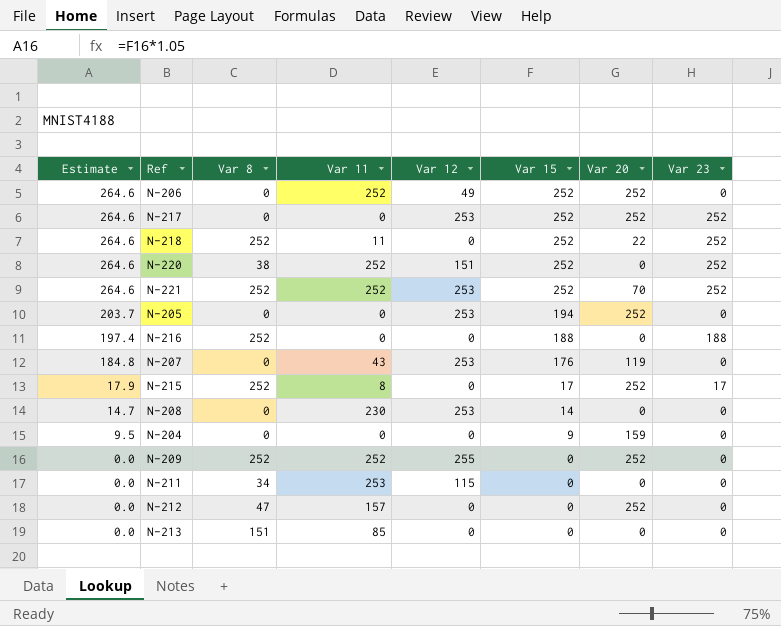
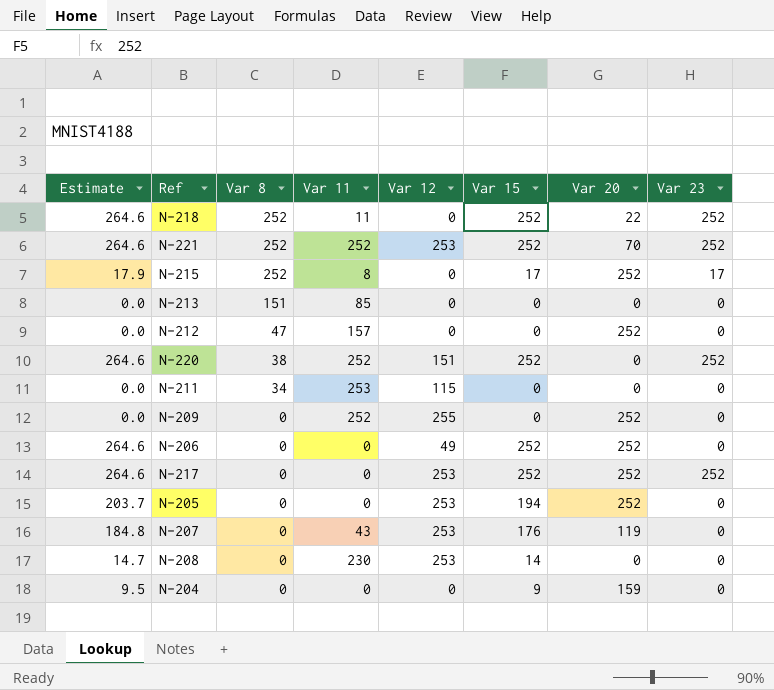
row order: Estimate descending -> Var 8 descending
row N-216: 197.4 | 252 | 0 | 0 | 188 | 0 | 188 -> none
N-209 | Var 8: 252 -> 0
N-206 | Var 11: 252 -> 0

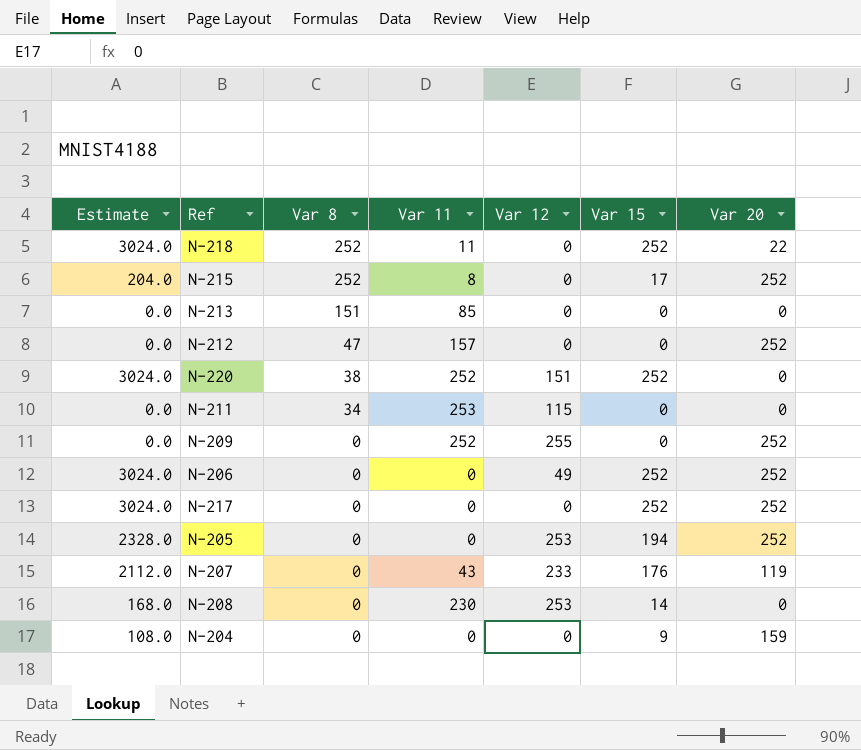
column Var 23 | position: 8 -> none
column Estimate | formula: [Var 15] * 1.05 -> [Var 15] * 12
row N-221: 264.6 | 252 | 252 | 253 | 252 | 70 | 252 -> none
N-217 | Var 12: 253 -> 0
N-207 | Var 12: 253 -> 233

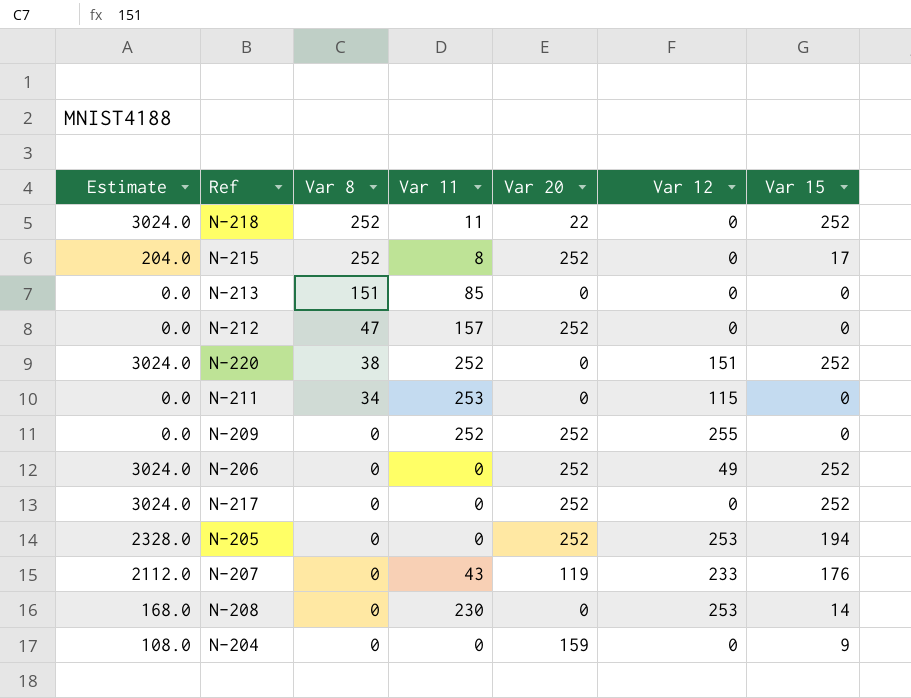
column Var 20 | position: 7 -> 5

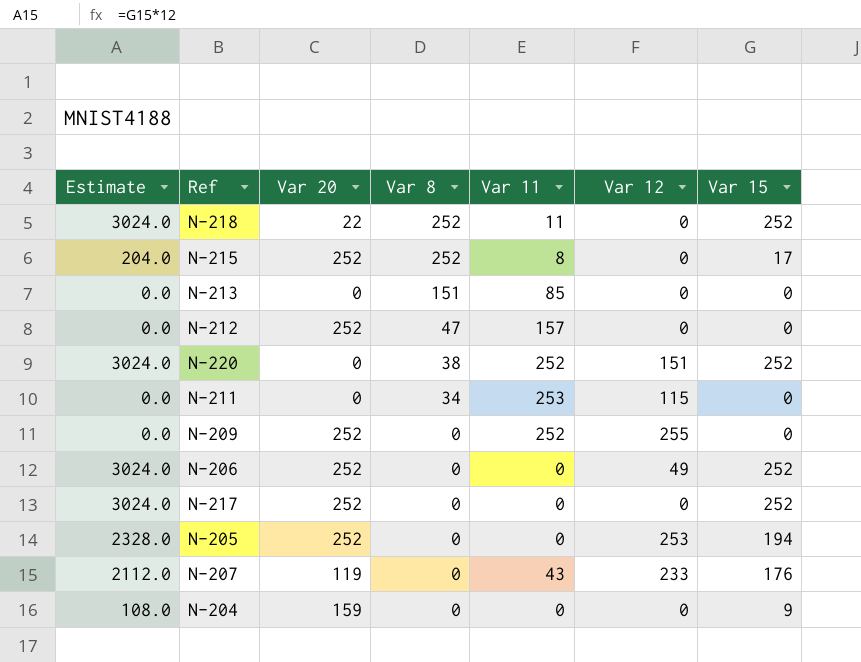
column Var 20 | position: 5 -> 3
row N-208: 168.0 | 0 | 230 | 0 | 253 | 14 -> none

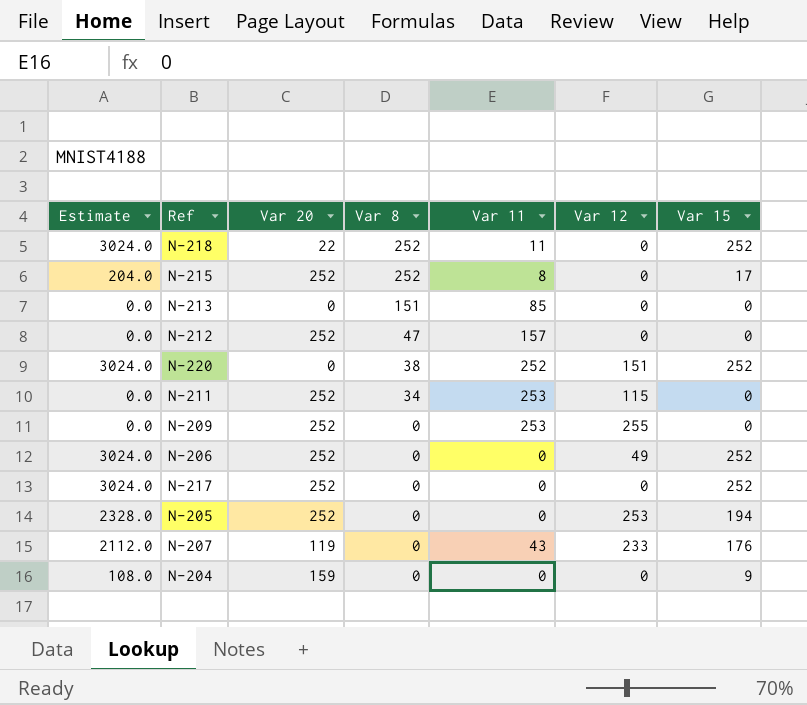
N-211 | Var 20: 0 -> 252
N-209 | Var 11: 252 -> 253

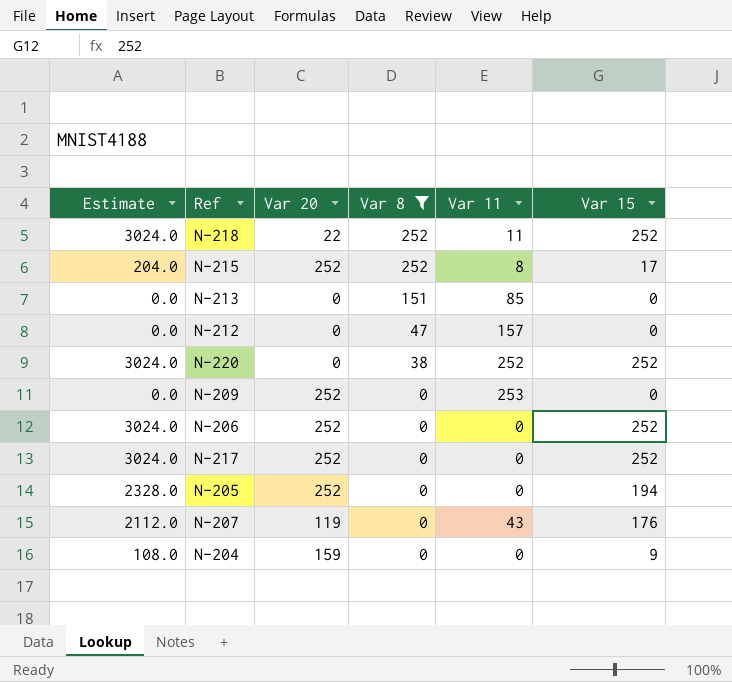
filter: none -> Var 8 != 34
column Var 12 | position: 6 -> none
N-212 | Var 20: 252 -> 0

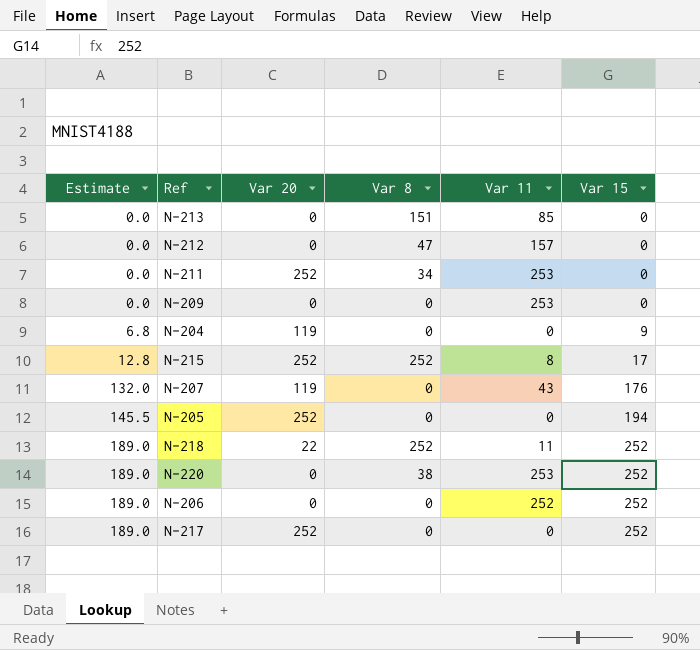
filter: Var 8 != 34 -> none
row order: Var 8 descending -> Estimate ascending
column Estimate | formula: [Var 15] * 12 -> [Var 15] * 0.75
N-209 | Var 20: 252 -> 0
N-204 | Var 20: 159 -> 119
N-220 | Var 11: 252 -> 253
N-206 | Var 20: 252 -> 0
N-206 | Var 11: 0 -> 252

